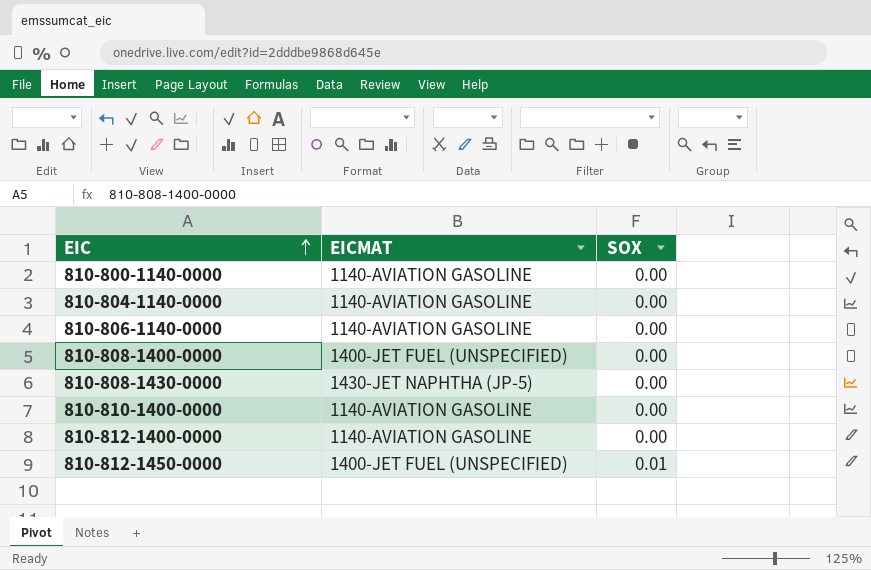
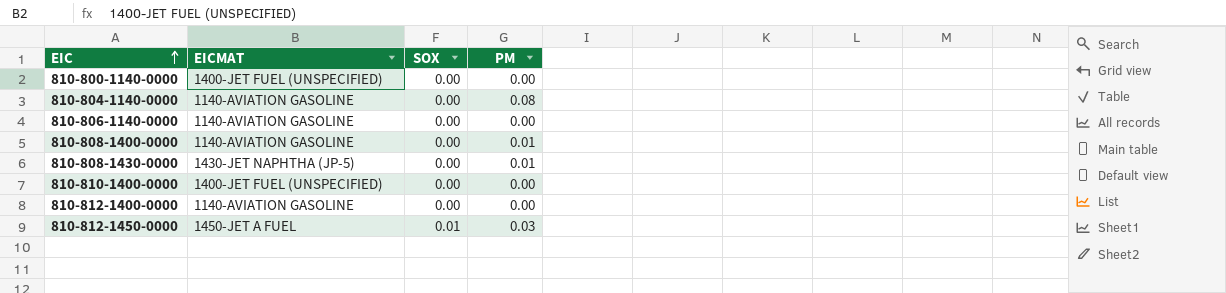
column PM | position: none -> 4
810-800-1140-0000 | EICMAT: 1140-AVIATION GASOLINE -> 1400-JET FUEL (UNSPECIFIED)
810-808-1400-0000 | EICMAT: 1400-JET FUEL (UNSPECIFIED) -> 1140-AVIATION GASOLINE
810-810-1400-0000 | EICMAT: 1140-AVIATION GASOLINE -> 1400-JET FUEL (UNSPECIFIED)
810-812-1450-0000 | EICMAT: 1400-JET FUEL (UNSPECIFIED) -> 1450-JET A FUEL

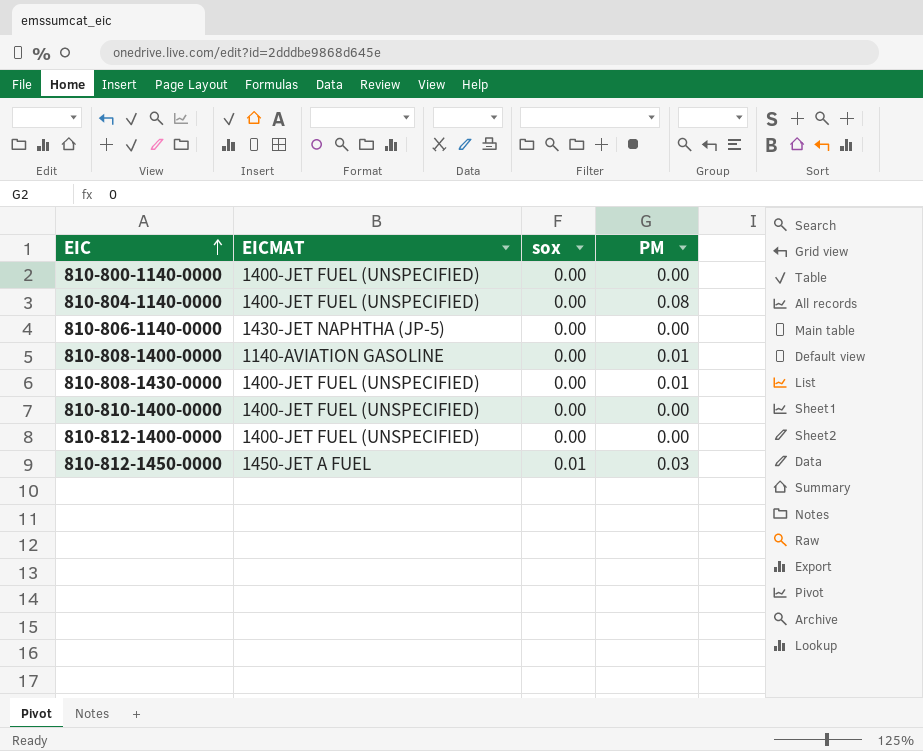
column name: SOX -> sox
810-804-1140-0000 | EICMAT: 1140-AVIATION GASOLINE -> 1400-JET FUEL (UNSPECIFIED)
810-806-1140-0000 | EICMAT: 1140-AVIATION GASOLINE -> 1430-JET NAPHTHA (JP-5)
810-808-1430-0000 | EICMAT: 1430-JET NAPHTHA (JP-5) -> 1400-JET FUEL (UNSPECIFIED)
810-812-1400-0000 | EICMAT: 1140-AVIATION GASOLINE -> 1400-JET FUEL (UNSPECIFIED)

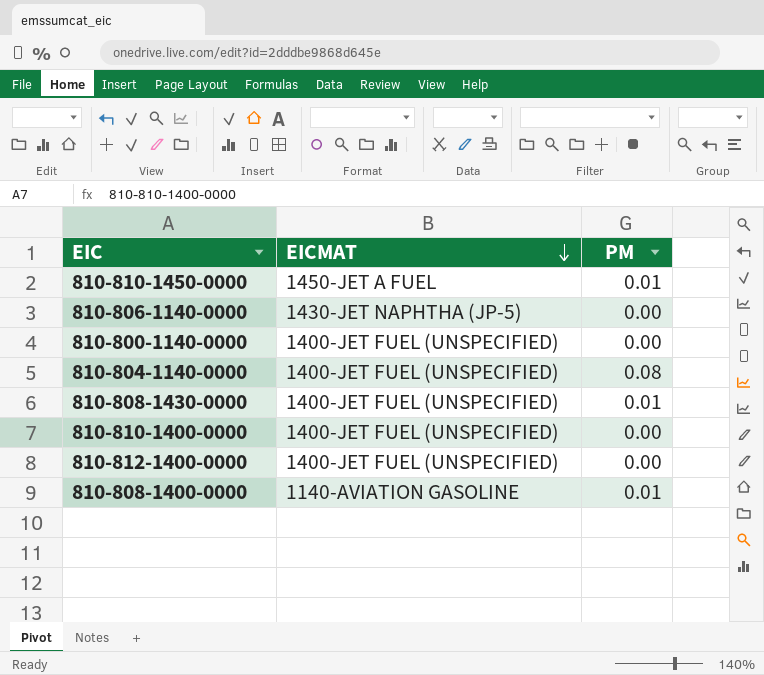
row order: EIC ascending -> EICMAT descending
column sox | position: 3 -> none
row 810-812-1450-0000: 1450-JET A FUEL | 0.01 | 0.03 -> none
row 810-810-1450-0000: none -> 1450-JET A FUEL | 0.01

